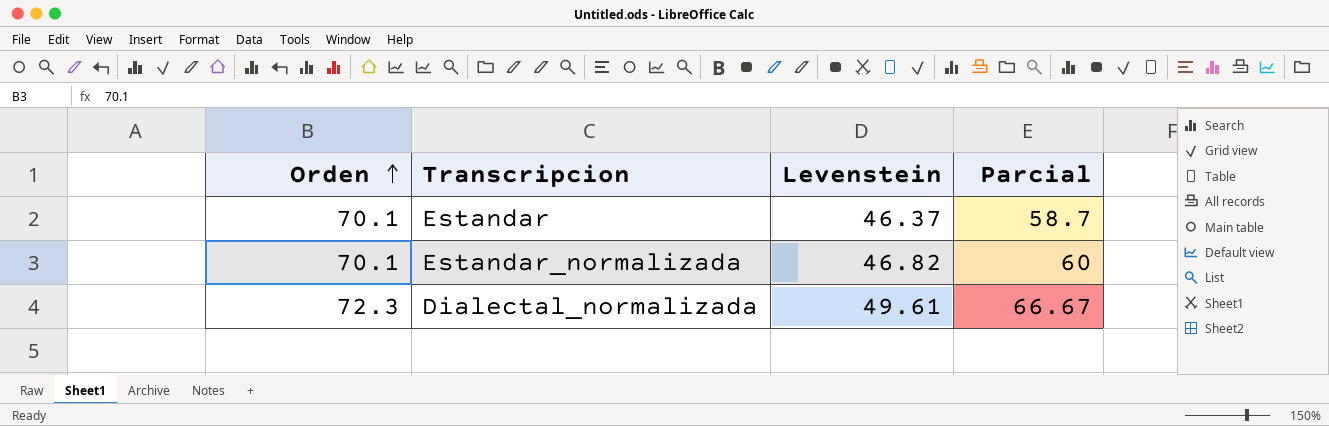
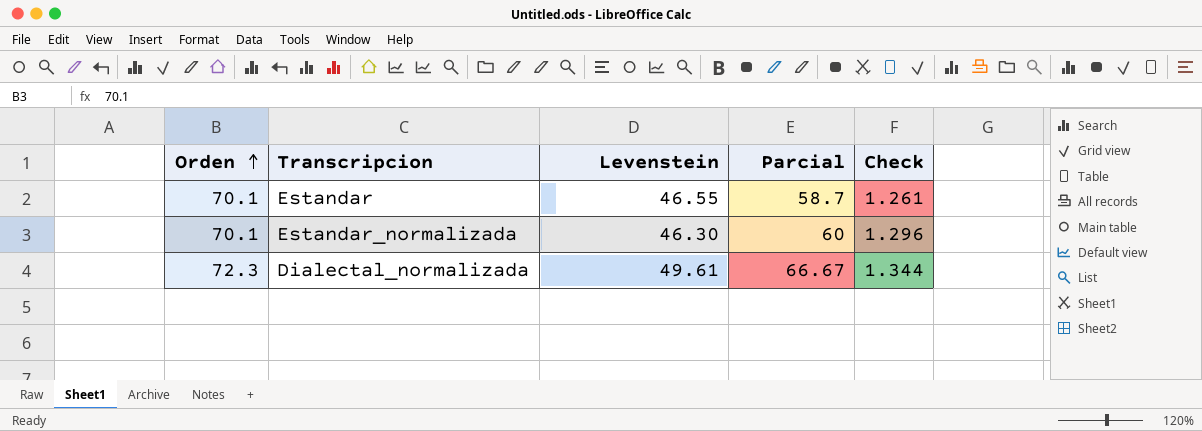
column Check | formula: none -> [Parcial] / [Levenstein]
Estandar | Levenstein: 46.37 -> 46.55
Estandar_normalizada | Levenstein: 46.82 -> 46.30

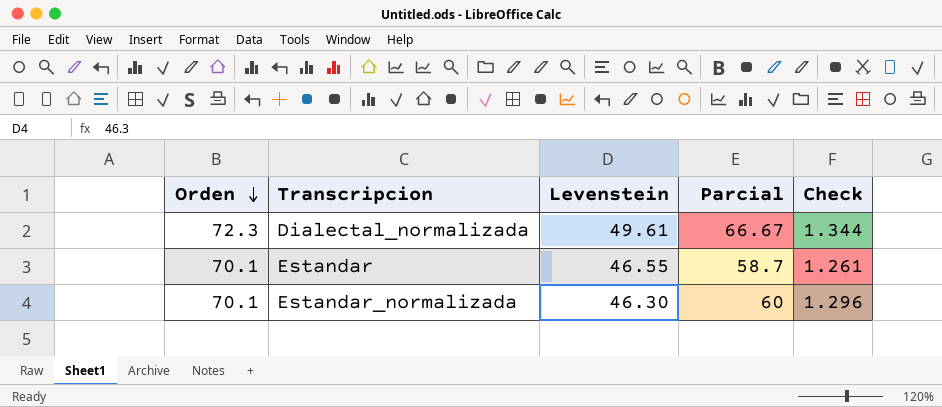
row order: Orden ascending -> Orden descending

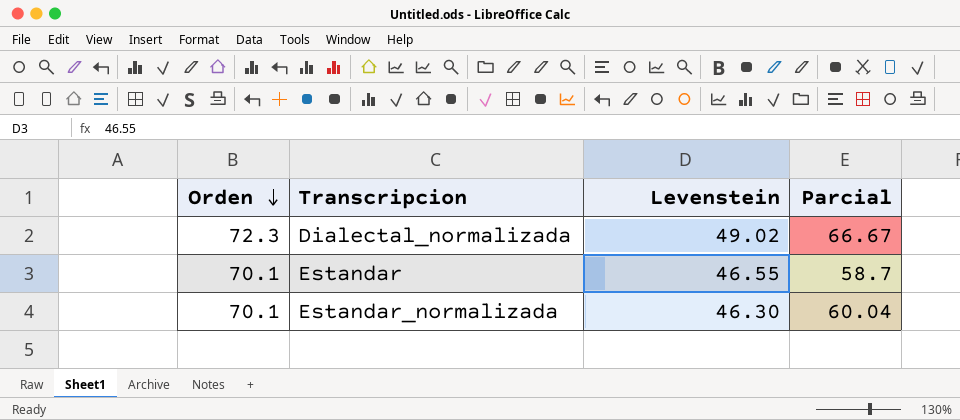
column Check | formula: [Parcial] / [Levenstein] -> none
Dialectal_normalizada | Levenstein: 49.61 -> 49.02
Estandar_normalizada | Parcial: 60 -> 60.04

